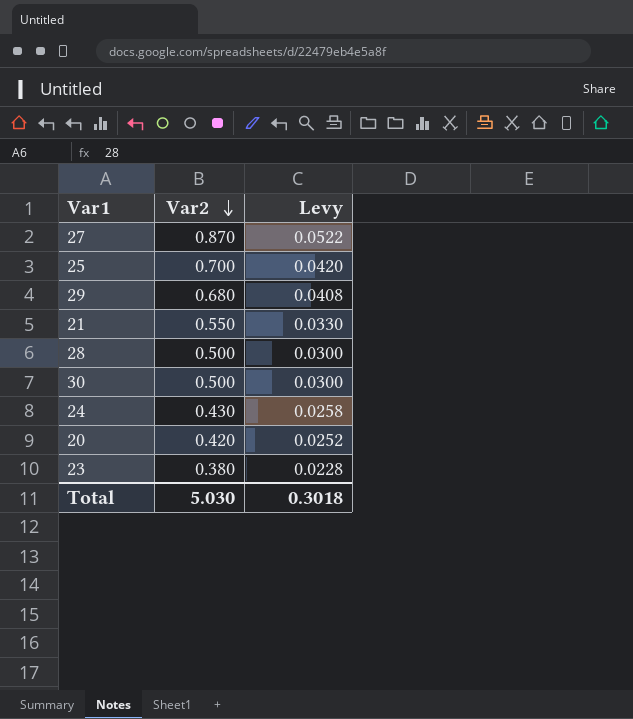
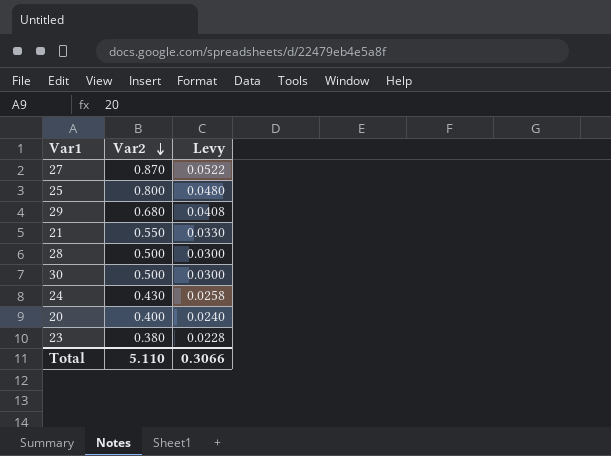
25 | Var2: 0.700 -> 0.800
25 | Levy: 0.0420 -> 0.0480
20 | Var2: 0.420 -> 0.400
20 | Levy: 0.0252 -> 0.0240
Total | Var2: 5.030 -> 5.110
Total | Levy: 0.3018 -> 0.3066

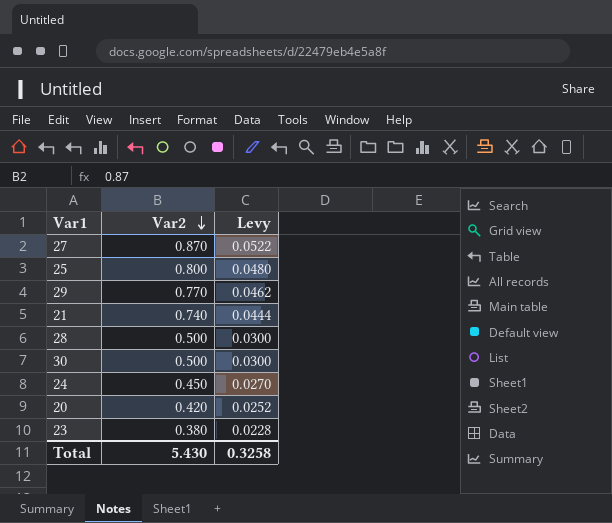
29 | Var2: 0.680 -> 0.770
29 | Levy: 0.0408 -> 0.0462
21 | Var2: 0.550 -> 0.740
21 | Levy: 0.0330 -> 0.0444
24 | Var2: 0.430 -> 0.450
24 | Levy: 0.0258 -> 0.0270
20 | Var2: 0.400 -> 0.420
20 | Levy: 0.0240 -> 0.0252
Total | Var2: 5.110 -> 5.430
Total | Levy: 0.3066 -> 0.3258

